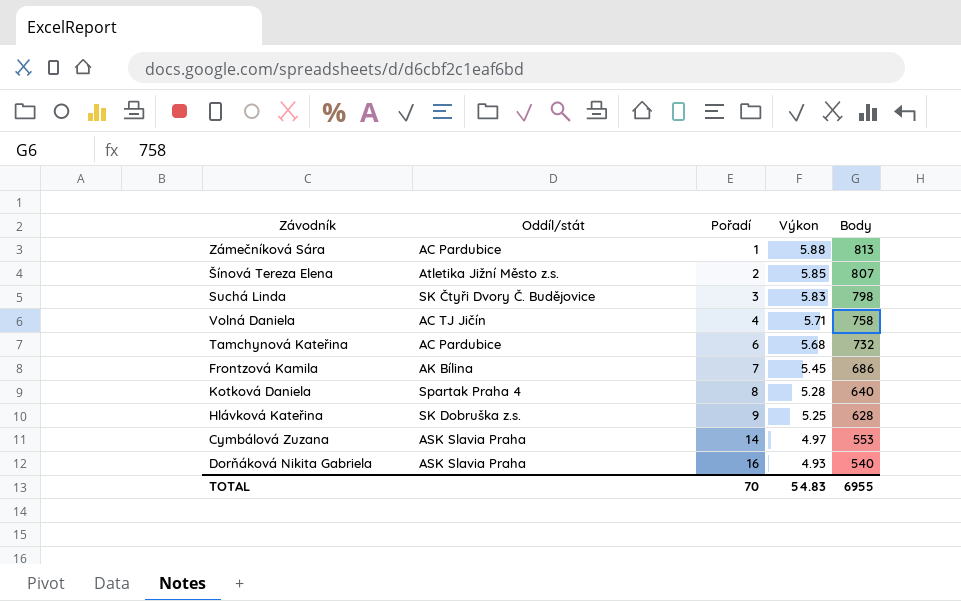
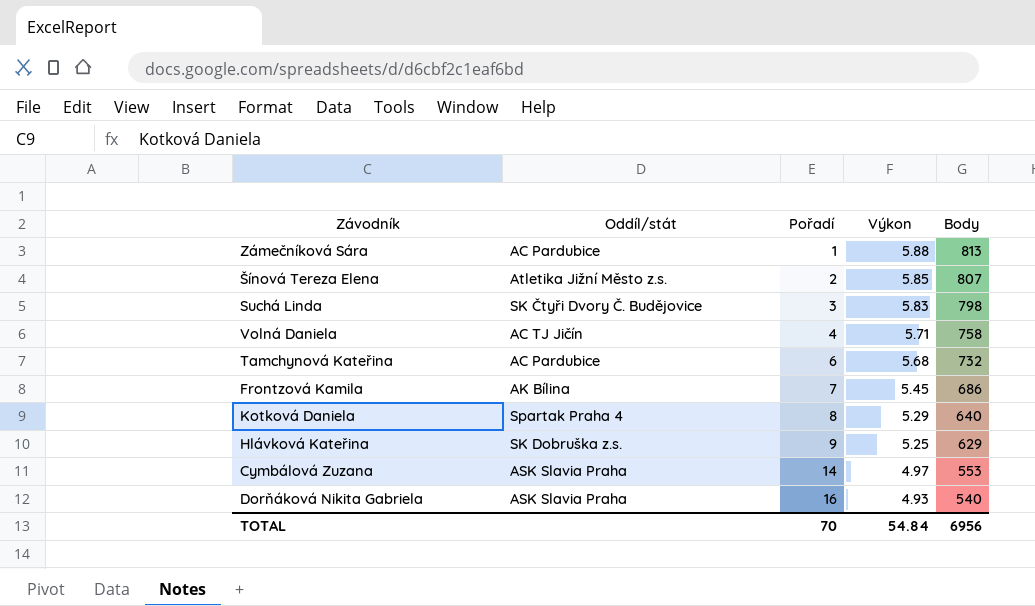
Kotková Daniela | Výkon: 5.28 -> 5.29
Hlávková Kateřina | Body: 628 -> 629
TOTAL | Výkon: 54.83 -> 54.84
TOTAL | Body: 6955 -> 6956

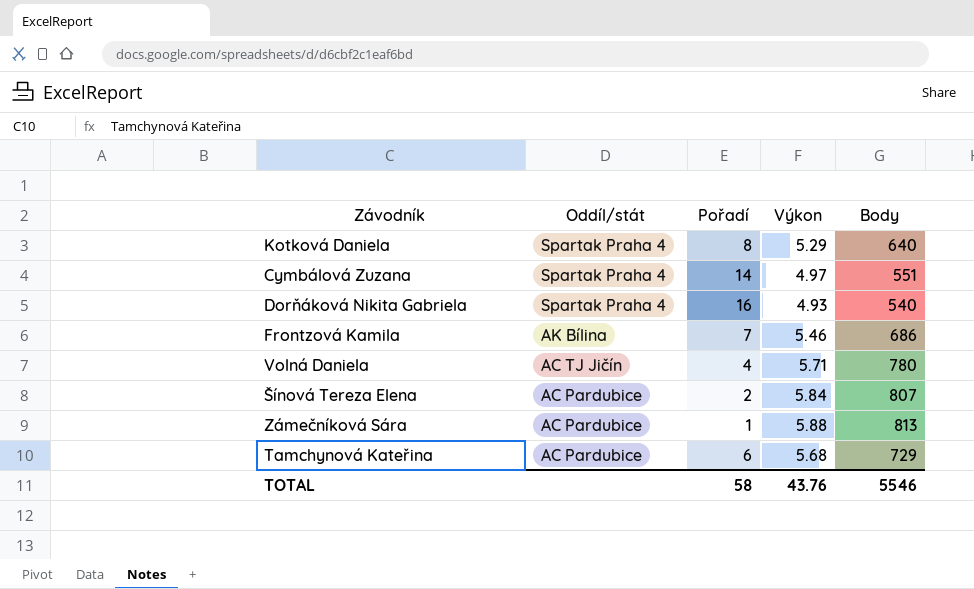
row order: Pořadí ascending -> Oddíl/stát descending
row Suchá Linda: SK Čtyři Dvory Č. Budějovice | 3 | 5.83 | 798 -> none
row Hlávková Kateřina: SK Dobruška z.s. | 9 | 5.25 | 629 -> none
Cymbálová Zuzana | Oddíl/stát: ASK Slavia Praha -> Spartak Praha 4
Cymbálová Zuzana | Body: 553 -> 551
Dorňáková Nikita Gabriela | Oddíl/stát: ASK Slavia Praha -> Spartak Praha 4
Frontzová Kamila | Výkon: 5.45 -> 5.46
Volná Daniela | Body: 758 -> 780
Šínová Tereza Elena | Oddíl/stát: Atletika Jižní Město z.s. -> AC Pardubice
Šínová Tereza Elena | Výkon: 5.85 -> 5.84
Tamchynová Kateřina | Body: 732 -> 729
TOTAL | Pořadí: 70 -> 58
TOTAL | Výkon: 54.84 -> 43.76
TOTAL | Body: 6956 -> 5546

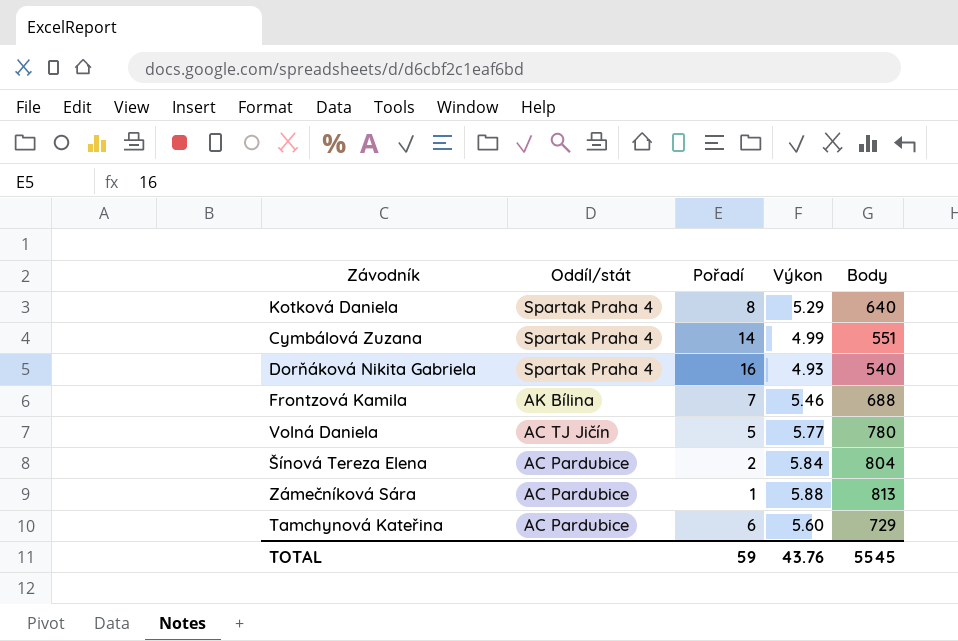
Cymbálová Zuzana | Výkon: 4.97 -> 4.99
Frontzová Kamila | Body: 686 -> 688
Volná Daniela | Pořadí: 4 -> 5
Volná Daniela | Výkon: 5.71 -> 5.77
Šínová Tereza Elena | Body: 807 -> 804
Tamchynová Kateřina | Výkon: 5.68 -> 5.60
TOTAL | Pořadí: 58 -> 59
TOTAL | Body: 5546 -> 5545

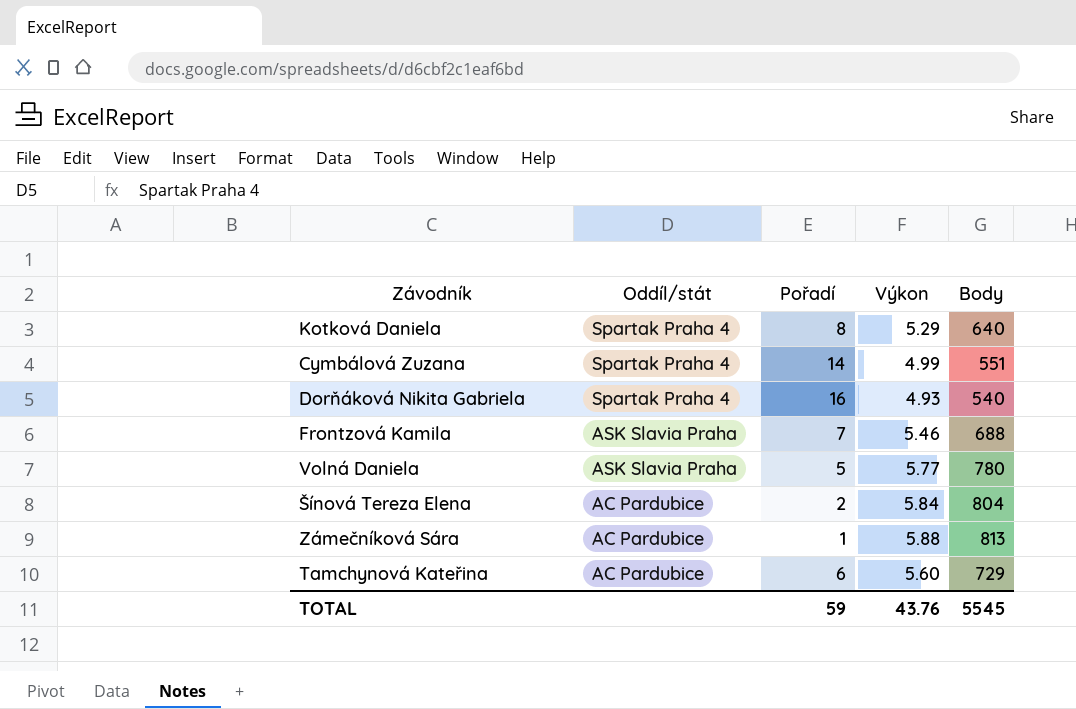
Frontzová Kamila | Oddíl/stát: AK Bílina -> ASK Slavia Praha
Volná Daniela | Oddíl/stát: AC TJ Jičín -> ASK Slavia Praha

